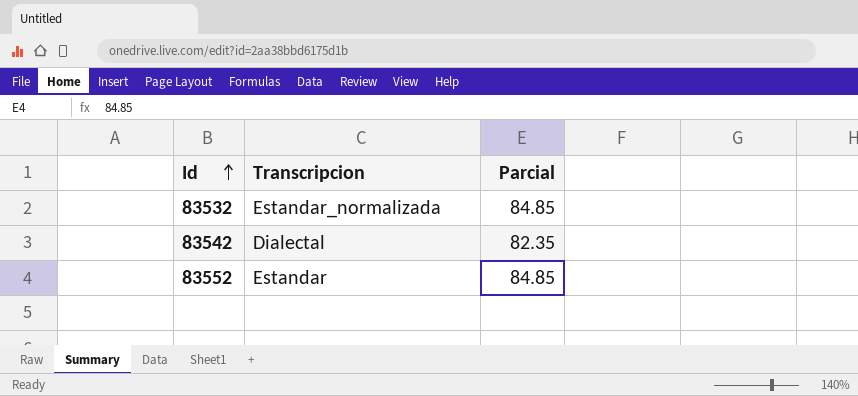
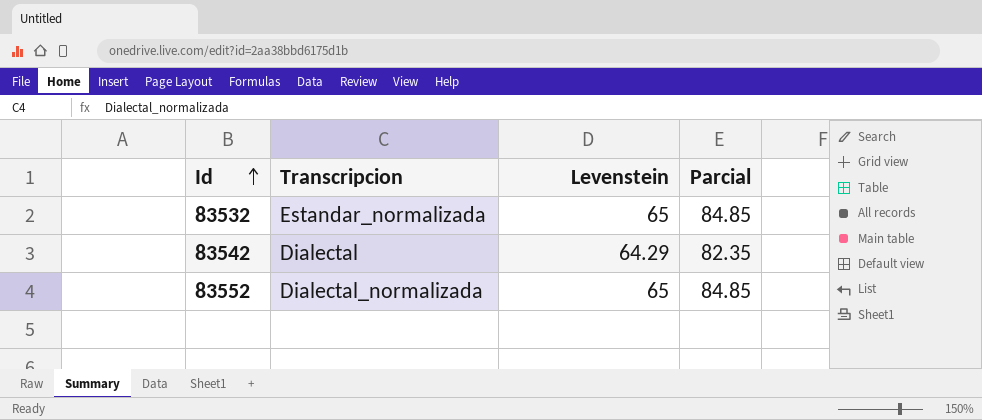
column Levenstein | position: none -> 3
83552 | Transcripcion: Estandar -> Dialectal_normalizada

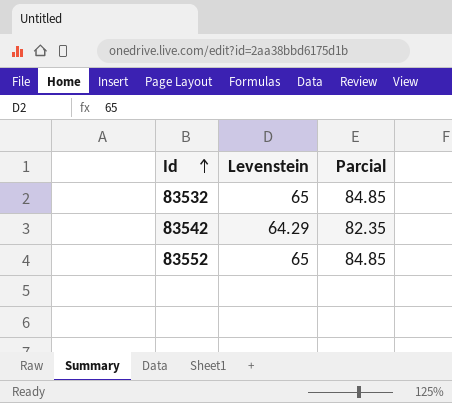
column Transcripcion | position: 2 -> none

